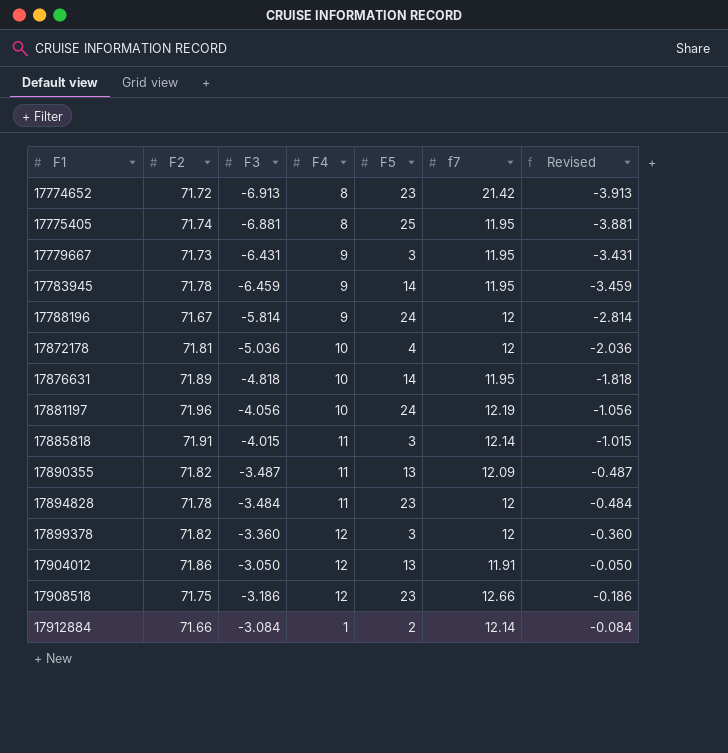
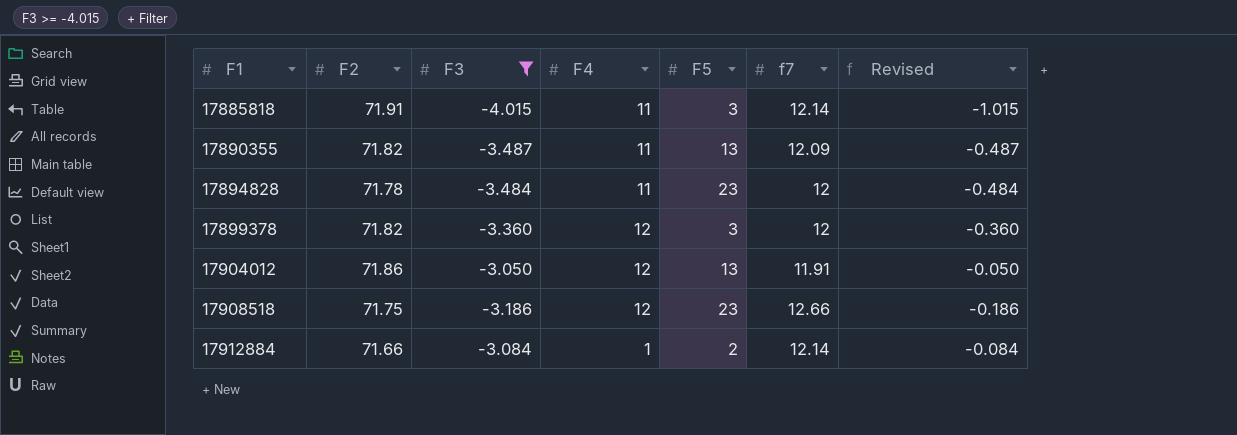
filter: none -> F3 >= -4.015

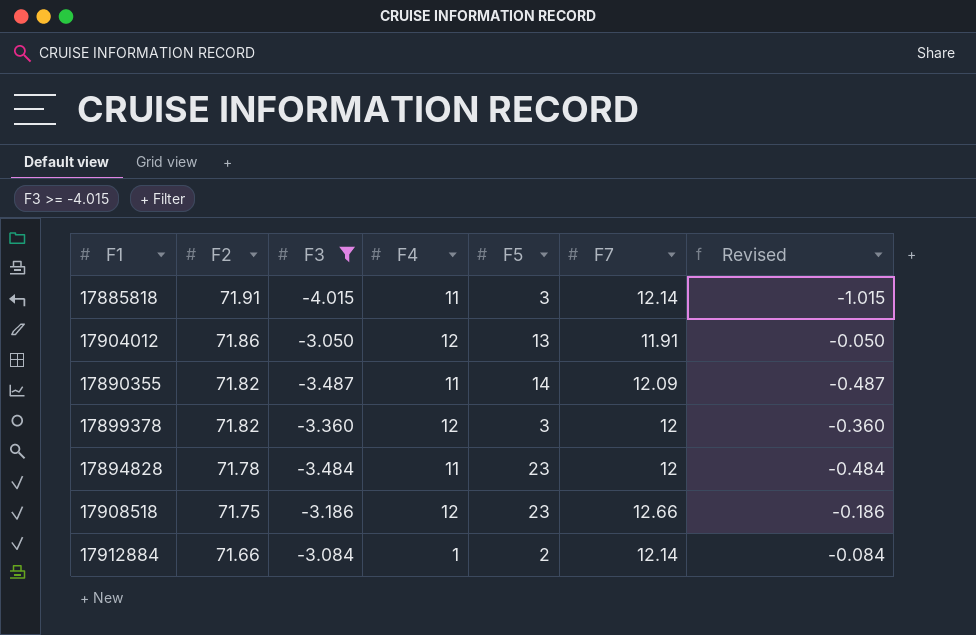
row order: F1 ascending -> F2 descending
column name: f7 -> F7
17890355 | F5: 13 -> 14

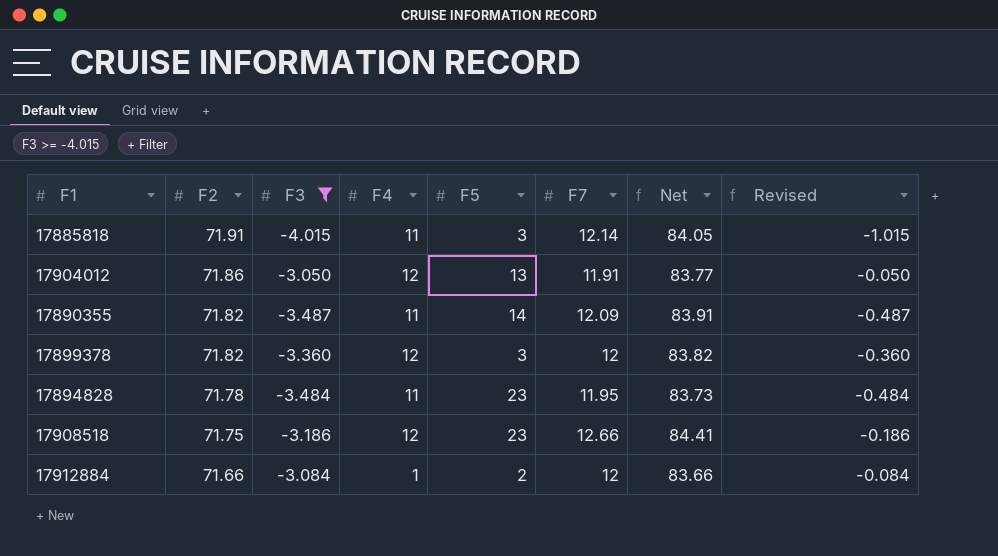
column Net | formula: none -> [F2] + [F7]
17894828 | F7: 12 -> 11.95
17912884 | F7: 12.14 -> 12

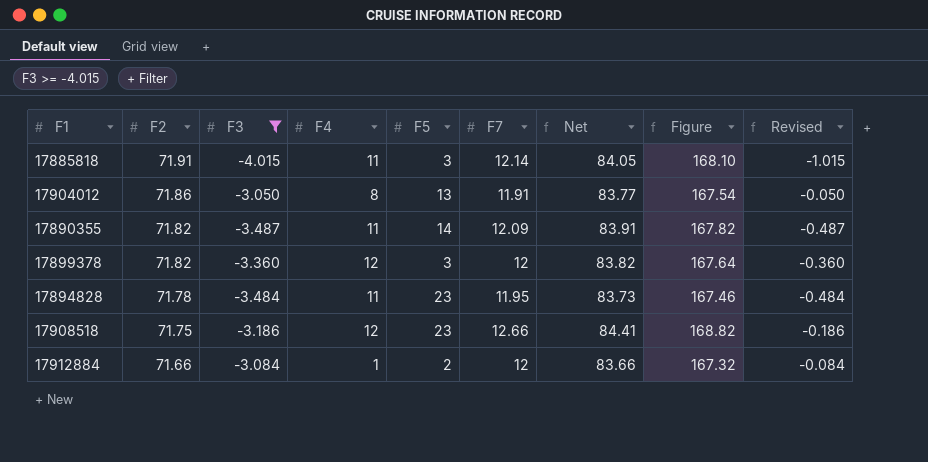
column Figure | formula: none -> [Net] * 2
17904012 | F4: 12 -> 8

